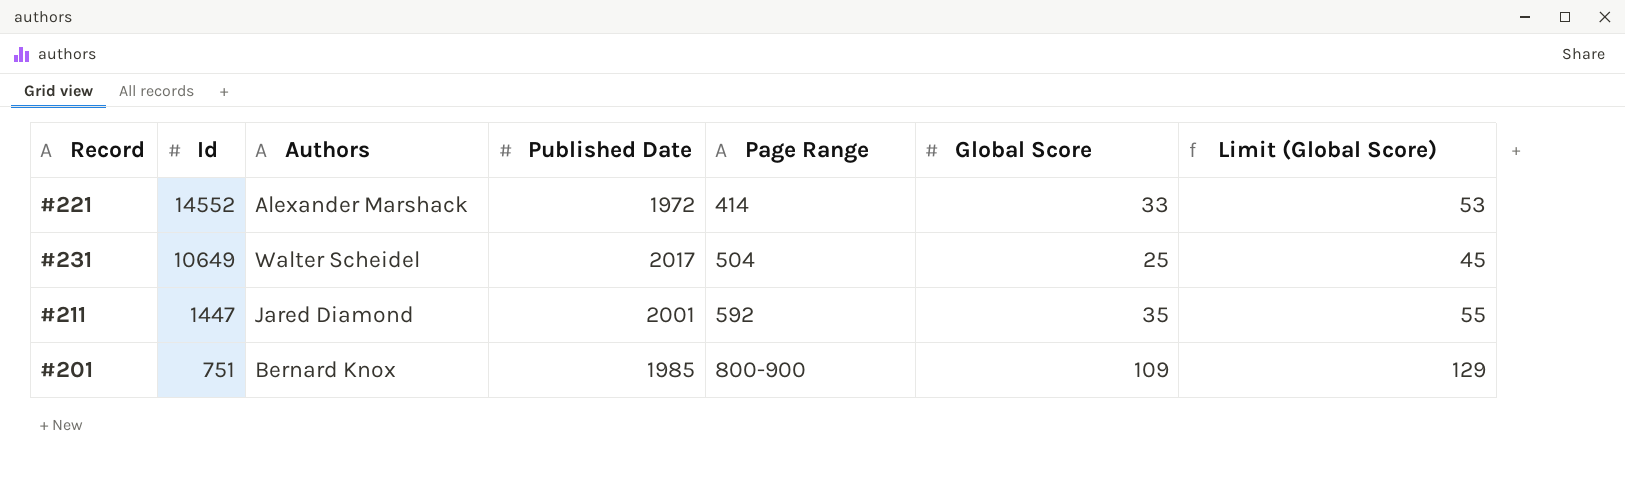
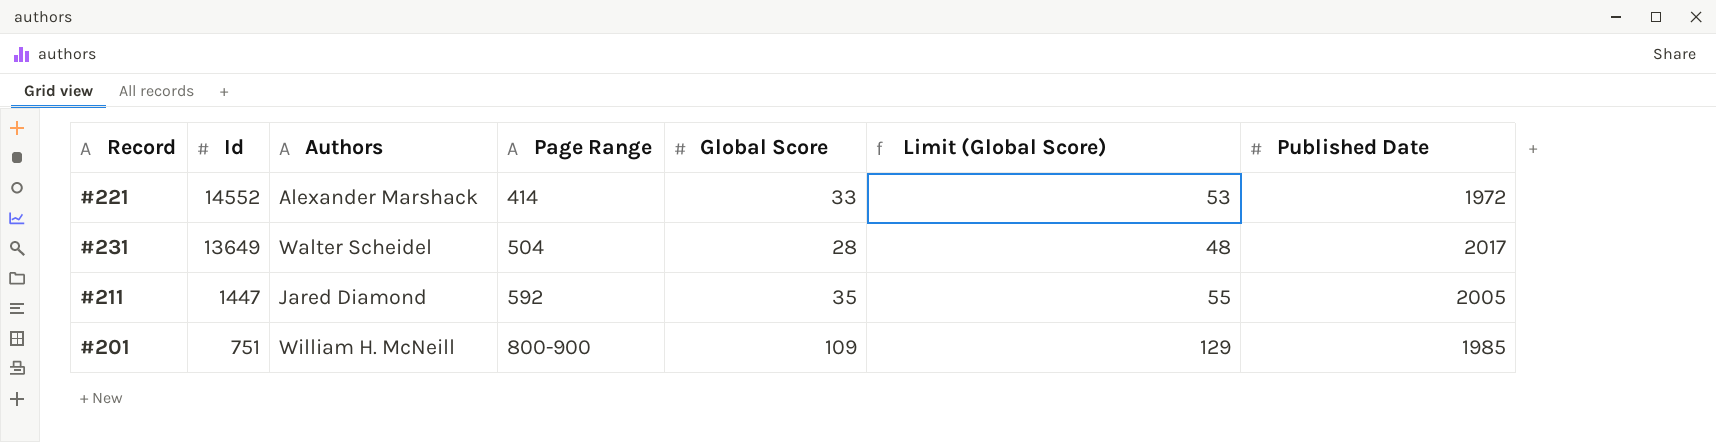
column Published Date | position: 4 -> 7
#231 | Id: 10649 -> 13649
#231 | Global Score: 25 -> 28
#231 | Limit (Global Score): 45 -> 48
#211 | Published Date: 2001 -> 2005
#201 | Authors: Bernard Knox -> William H. McNeill

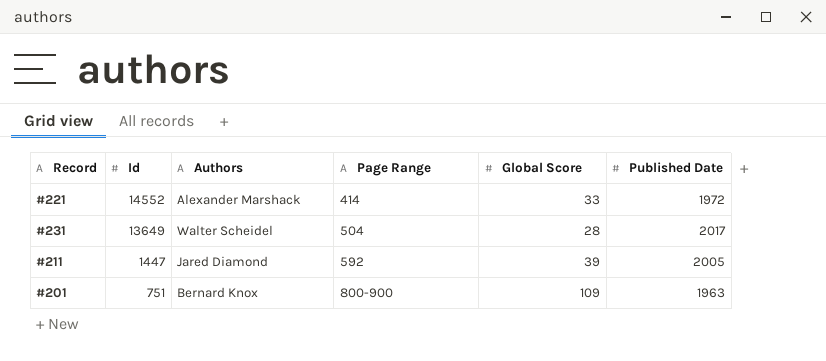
column Limit (Global Score) | formula: [Global Score] + 20 -> none
#211 | Global Score: 35 -> 39
#201 | Authors: William H. McNeill -> Bernard Knox
#201 | Published Date: 1985 -> 1963

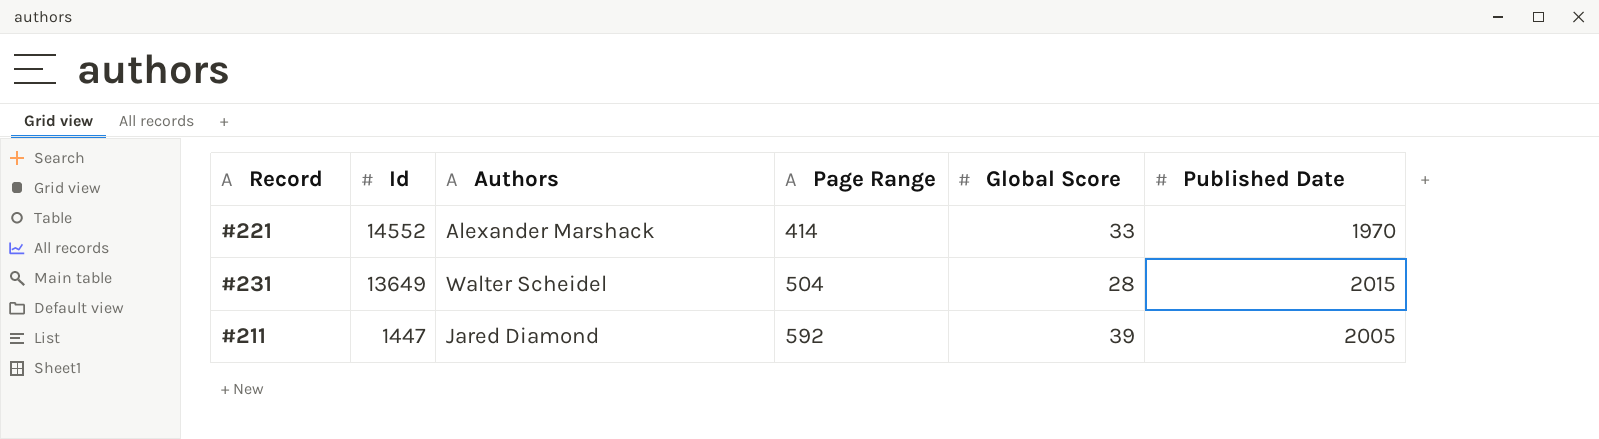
row #201: 751 | Bernard Knox | 800-900 | 109 | 1963 -> none
#221 | Published Date: 1972 -> 1970
#231 | Published Date: 2017 -> 2015

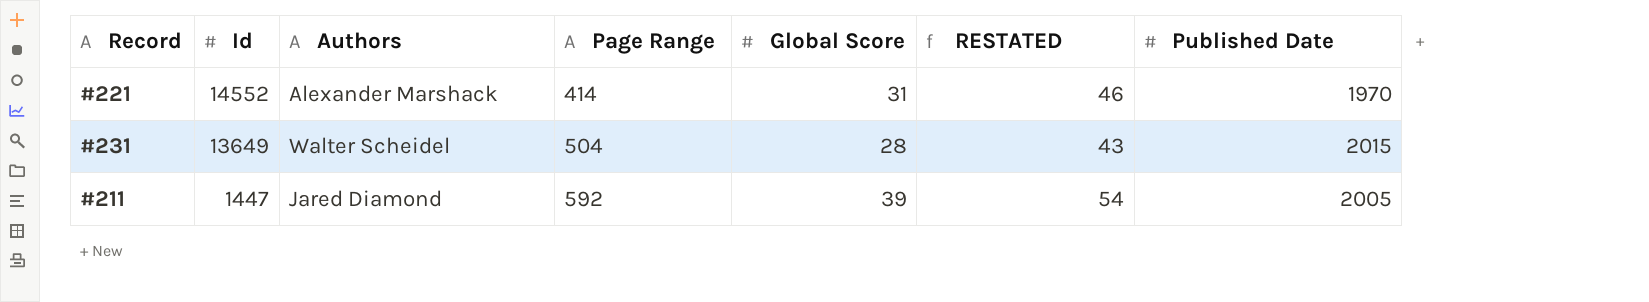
column RESTATED | formula: none -> [Global Score] + 15
#221 | Global Score: 33 -> 31

